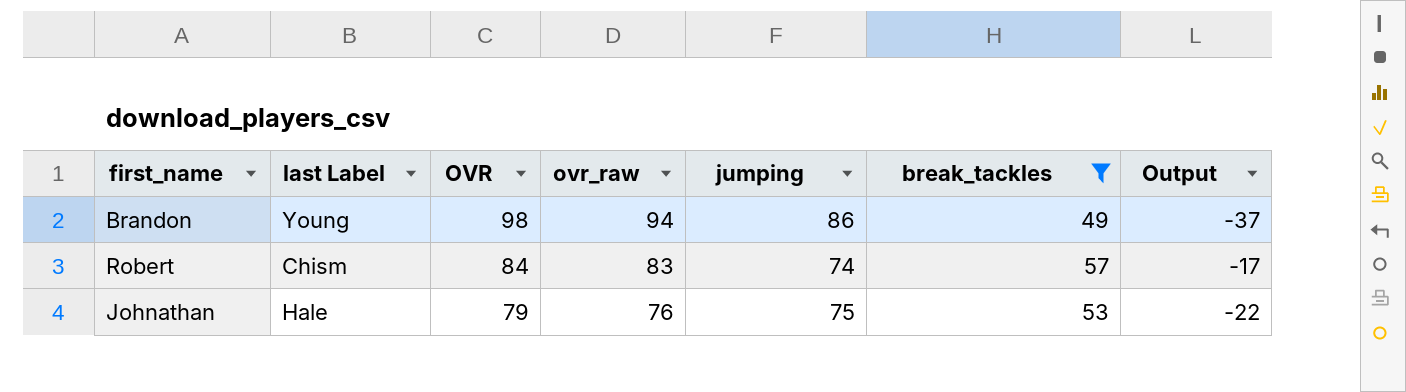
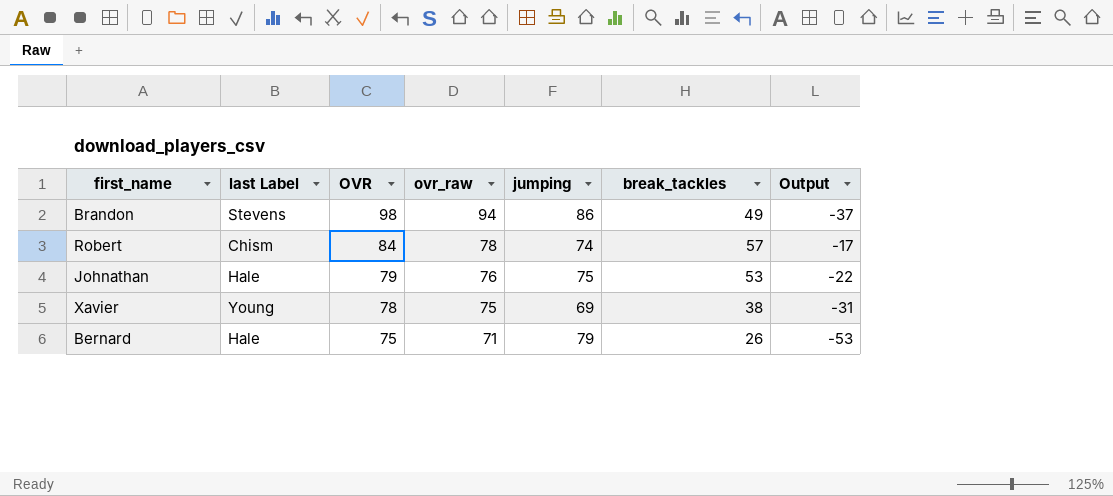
filter: break_tackles >= 49 -> none
Brandon | last Label: Young -> Stevens
Robert | ovr_raw: 83 -> 78

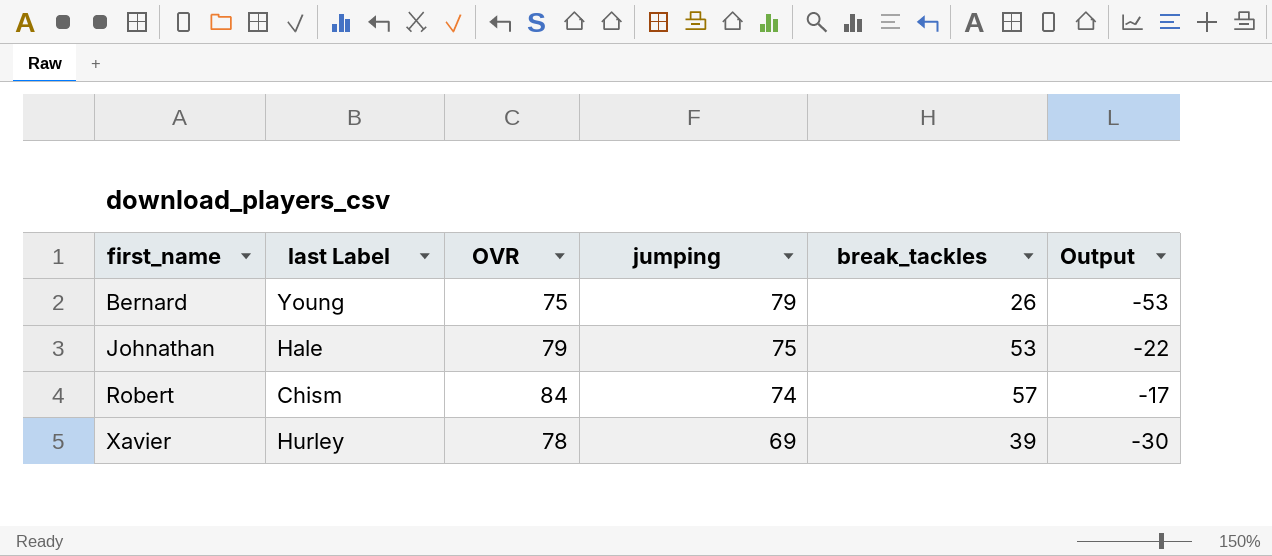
row order: OVR descending -> first_name ascending
column ovr_raw | position: 4 -> none
row Brandon: Stevens | 98 | 94 | 86 | 49 | -37 -> none
Bernard | last Label: Hale -> Young
Xavier | last Label: Young -> Hurley
Xavier | break_tackles: 38 -> 39
Xavier | Output: -31 -> -30

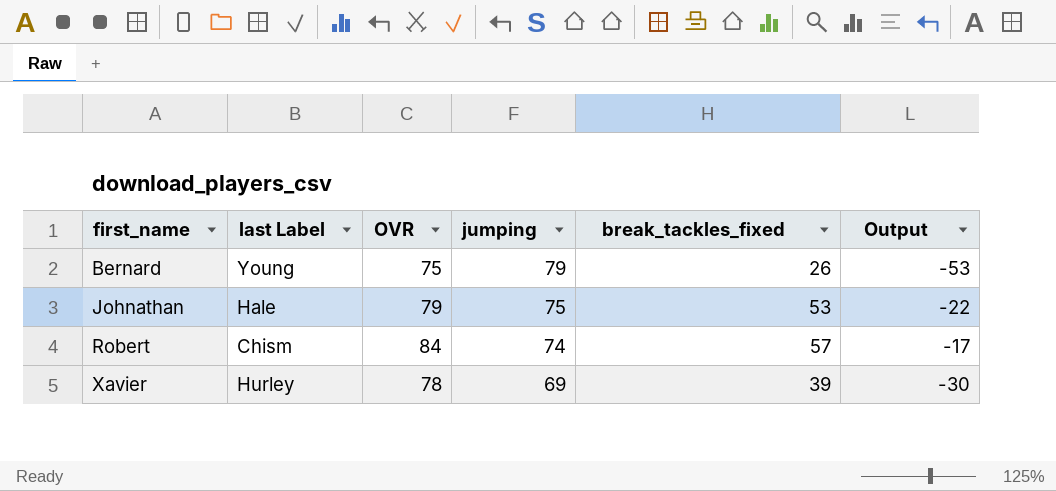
column name: break_tackles -> break_tackles_fixed

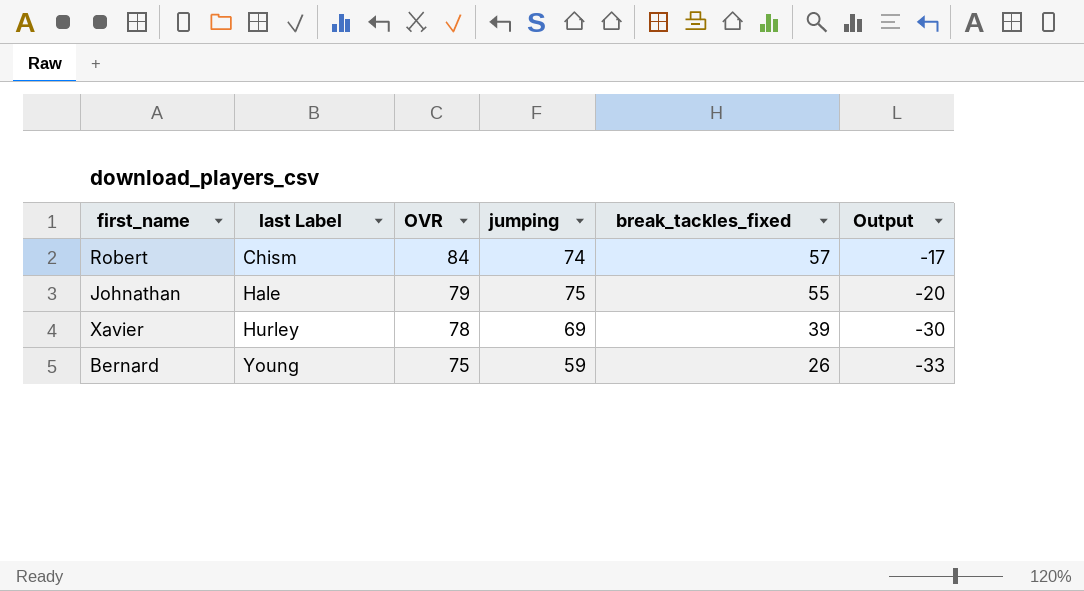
row order: first_name ascending -> last Label ascending
Johnathan | break_tackles_fixed: 53 -> 55
Johnathan | Output: -22 -> -20
Bernard | jumping: 79 -> 59
Bernard | Output: -53 -> -33

